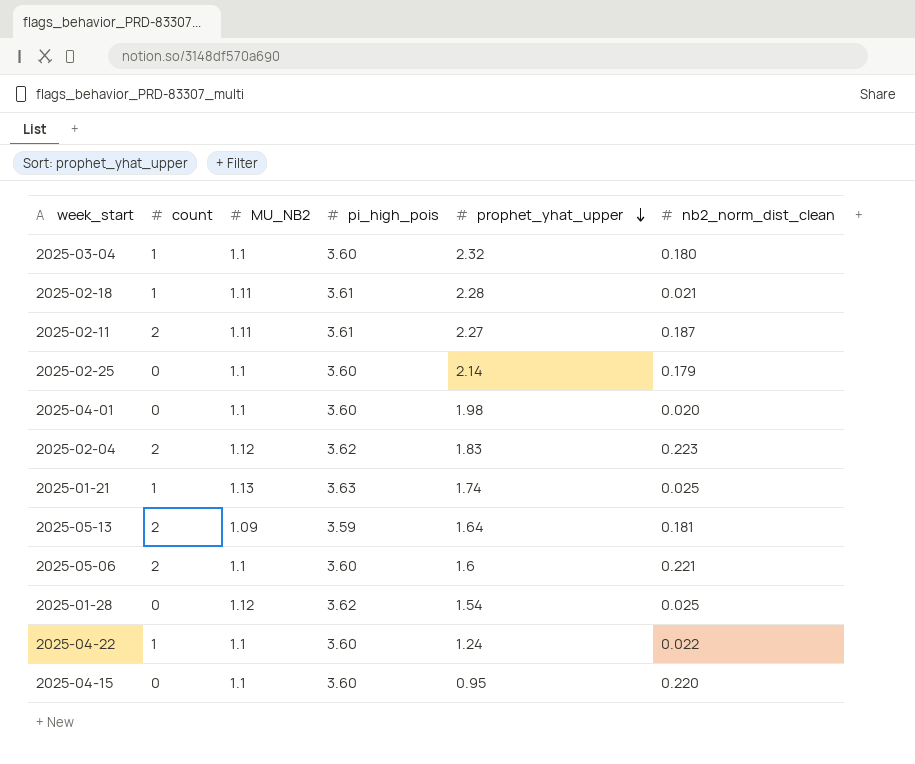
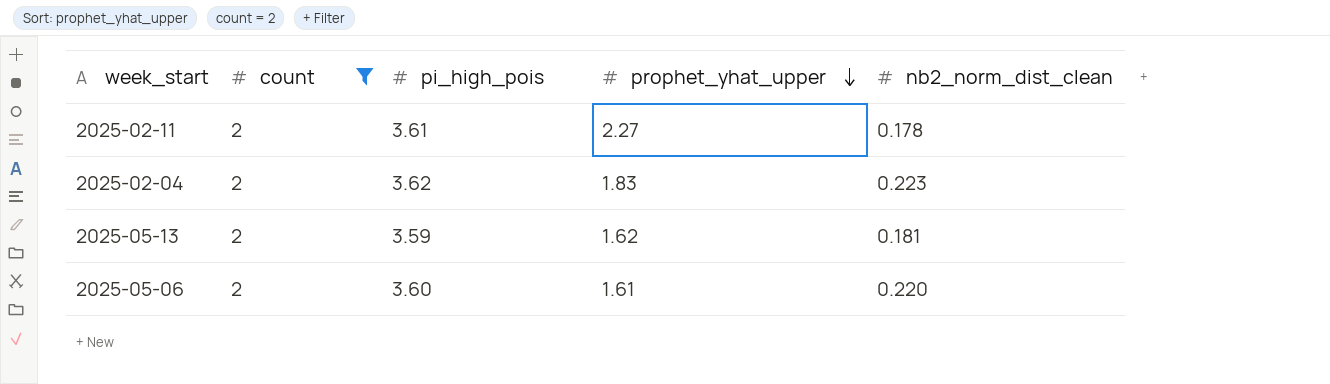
filter: none -> count = 2
column MU_NB2 | position: 3 -> none
2025-02-11 | nb2_norm_dist_clean: 0.187 -> 0.178
2025-05-13 | prophet_yhat_upper: 1.64 -> 1.62
2025-05-06 | prophet_yhat_upper: 1.6 -> 1.61
2025-05-06 | nb2_norm_dist_clean: 0.221 -> 0.220

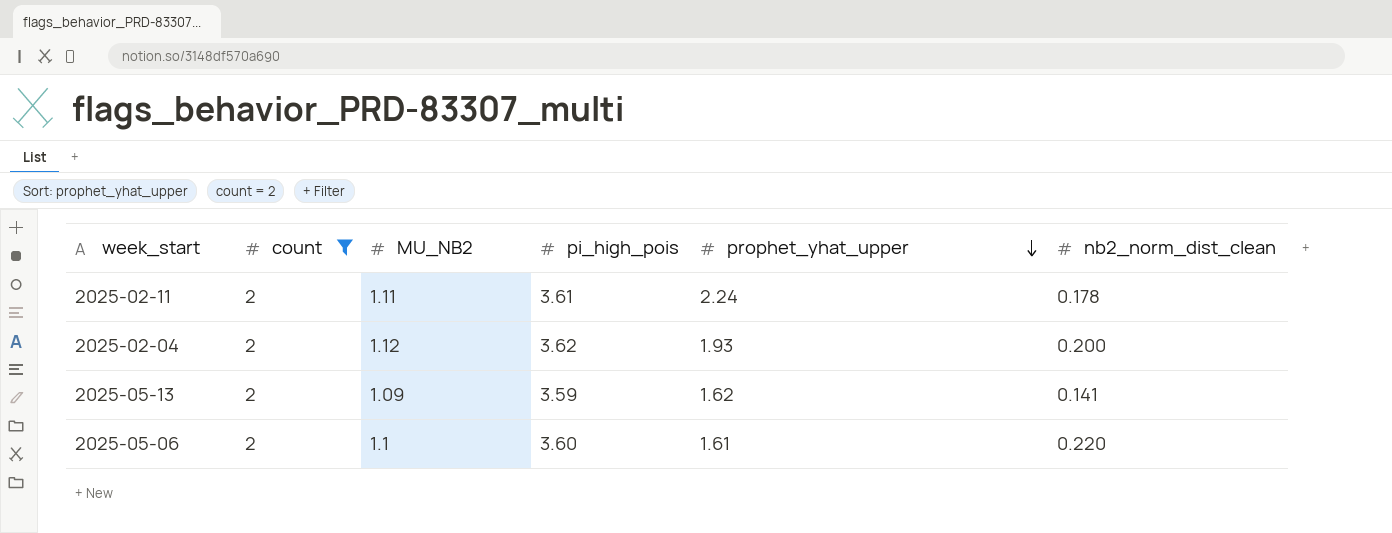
column MU_NB2 | position: none -> 3
2025-02-11 | prophet_yhat_upper: 2.27 -> 2.24
2025-02-04 | prophet_yhat_upper: 1.83 -> 1.93
2025-02-04 | nb2_norm_dist_clean: 0.223 -> 0.200
2025-05-13 | nb2_norm_dist_clean: 0.181 -> 0.141

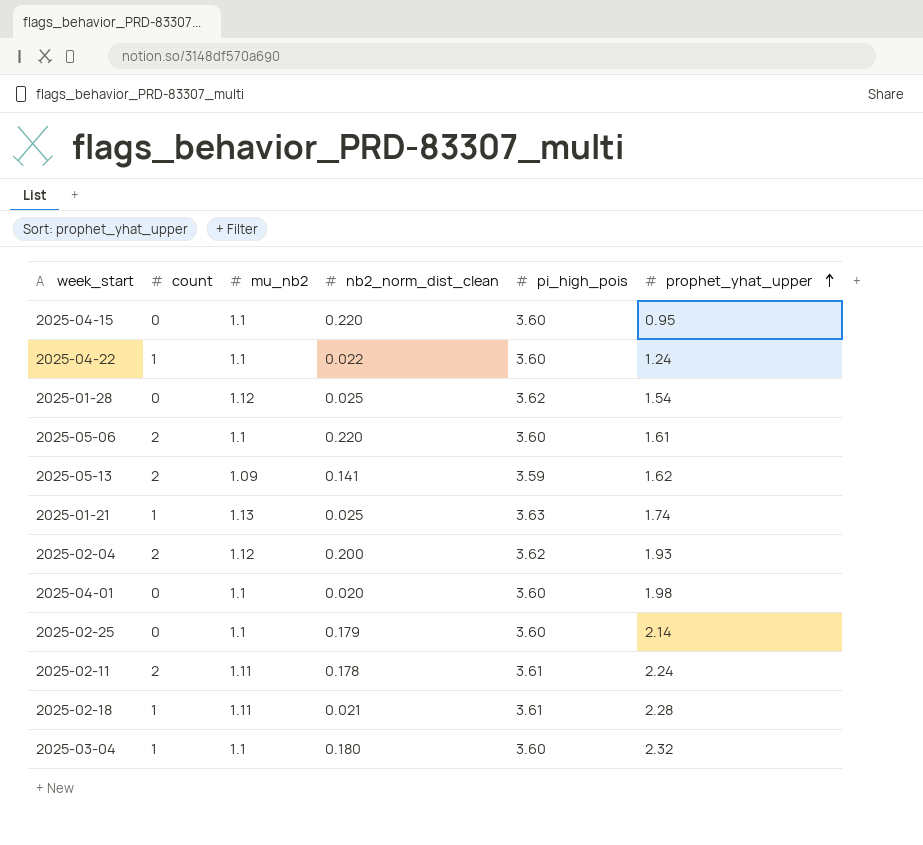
filter: count = 2 -> none
row order: prophet_yhat_upper descending -> prophet_yhat_upper ascending
column name: MU_NB2 -> mu_nb2
column nb2_norm_dist_clean | position: 6 -> 4

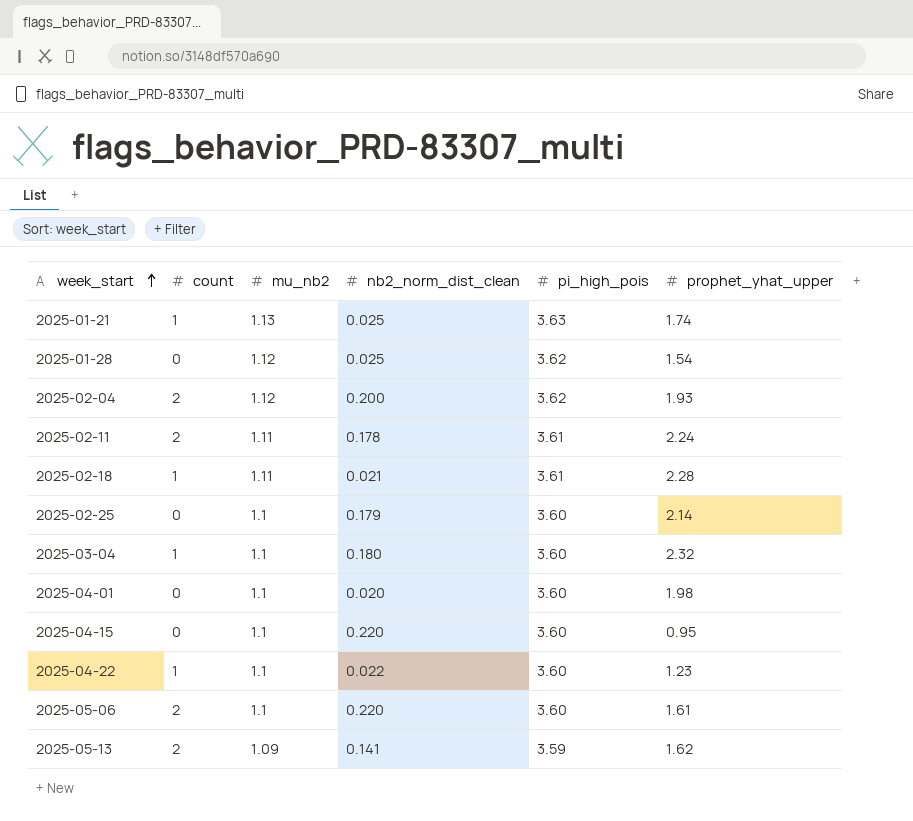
row order: prophet_yhat_upper ascending -> week_start ascending
2025-04-22 | prophet_yhat_upper: 1.24 -> 1.23

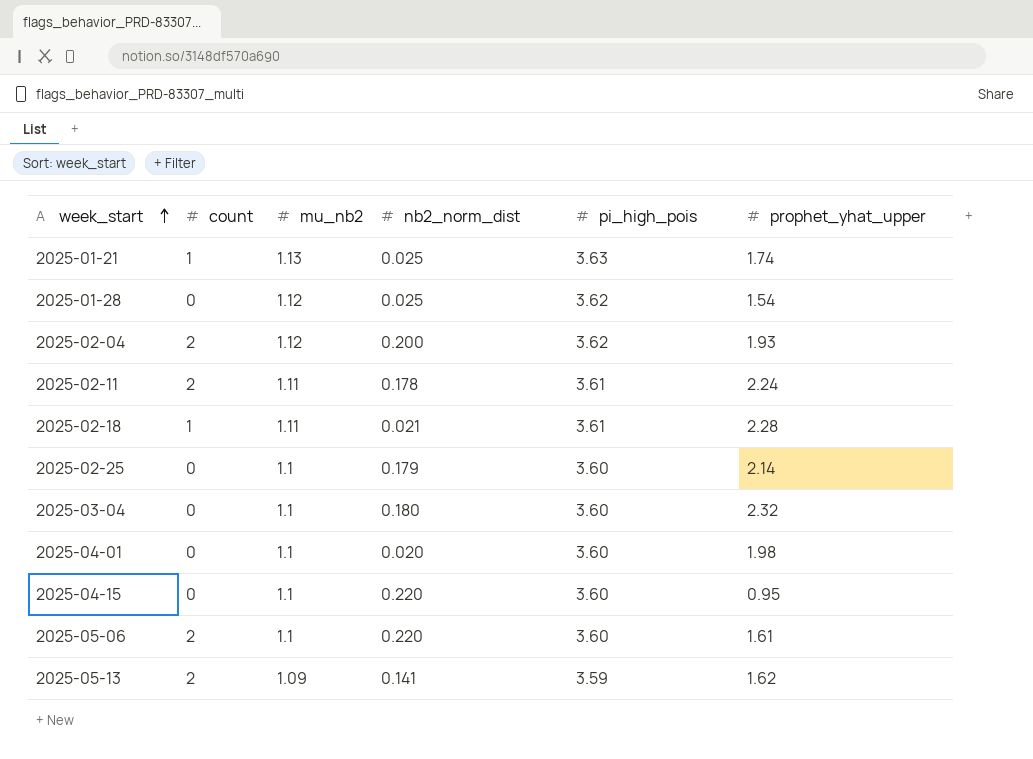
column name: nb2_norm_dist_clean -> nb2_norm_dist
row 2025-04-22: 1 | 1.1 | 0.022 | 3.60 | 1.23 -> none
2025-03-04 | count: 1 -> 0

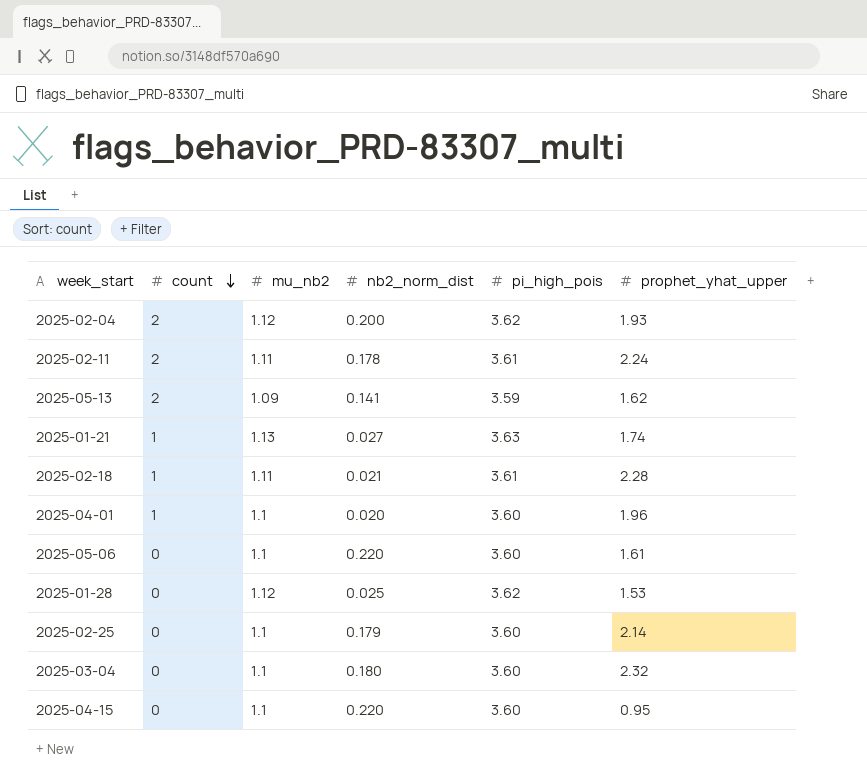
row order: week_start ascending -> count descending
2025-01-21 | nb2_norm_dist: 0.025 -> 0.027
2025-04-01 | count: 0 -> 1
2025-04-01 | prophet_yhat_upper: 1.98 -> 1.96
2025-05-06 | count: 2 -> 0
2025-01-28 | prophet_yhat_upper: 1.54 -> 1.53

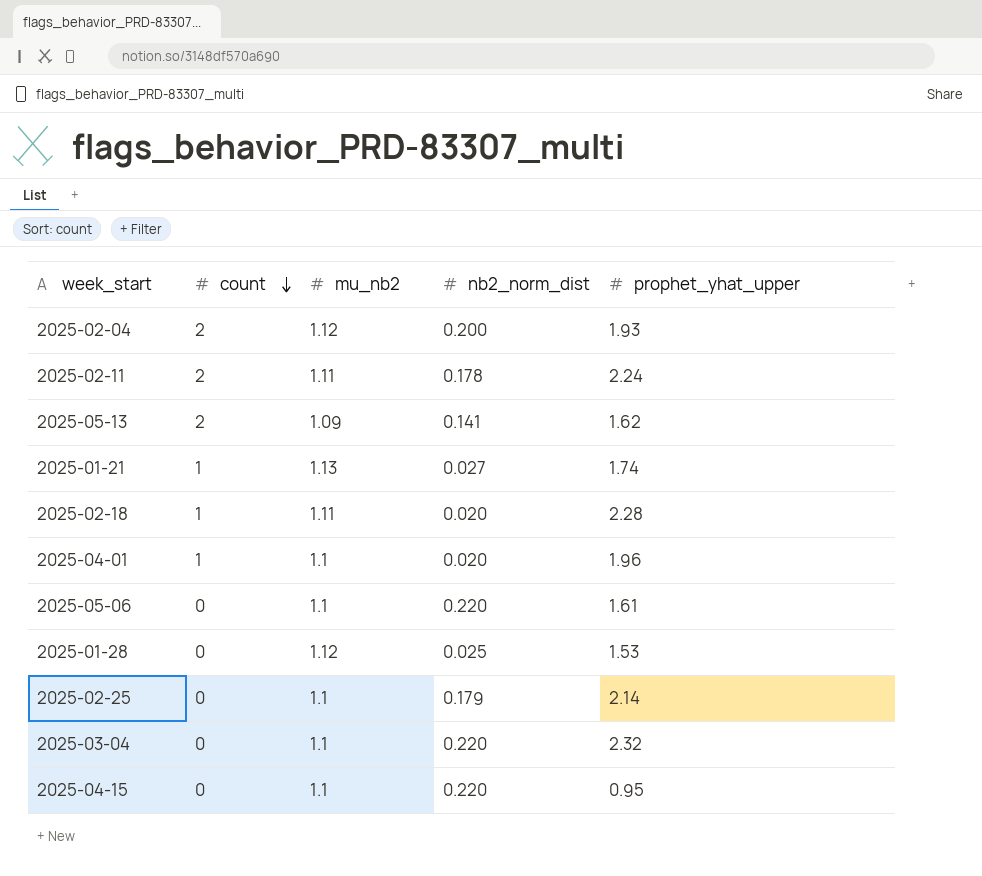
column pi_high_pois | position: 5 -> none
2025-02-18 | nb2_norm_dist: 0.021 -> 0.020
2025-03-04 | nb2_norm_dist: 0.180 -> 0.220

